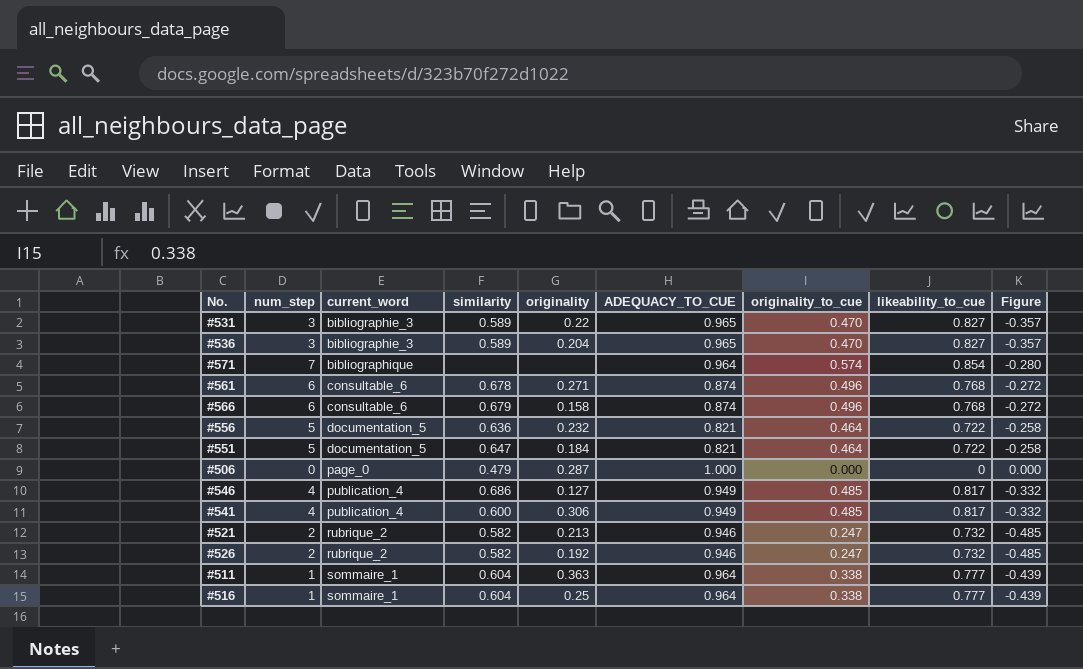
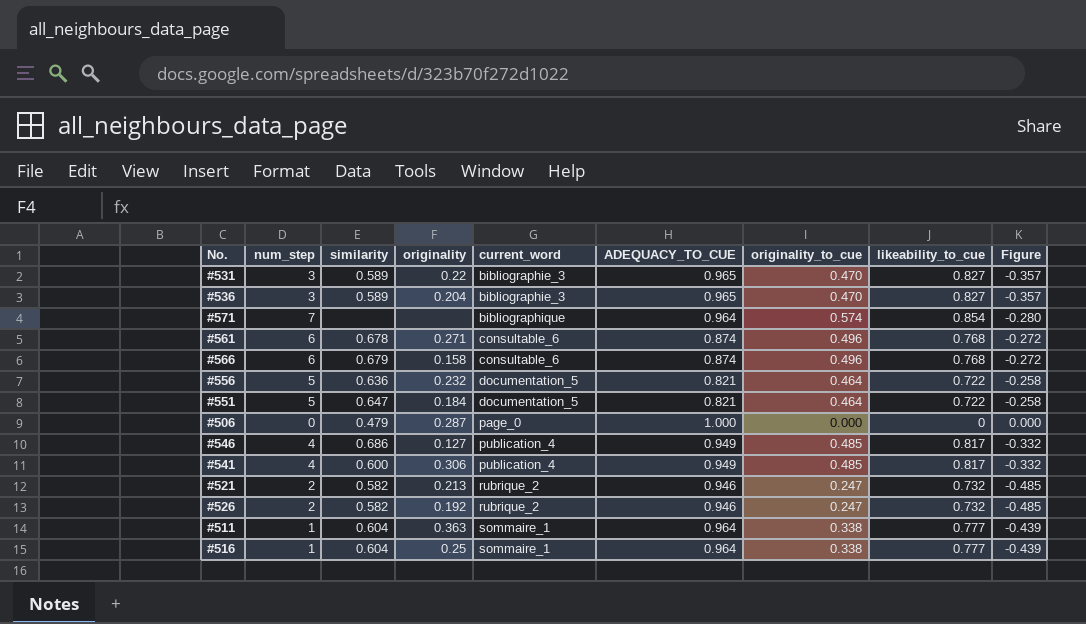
column current_word | position: 3 -> 5

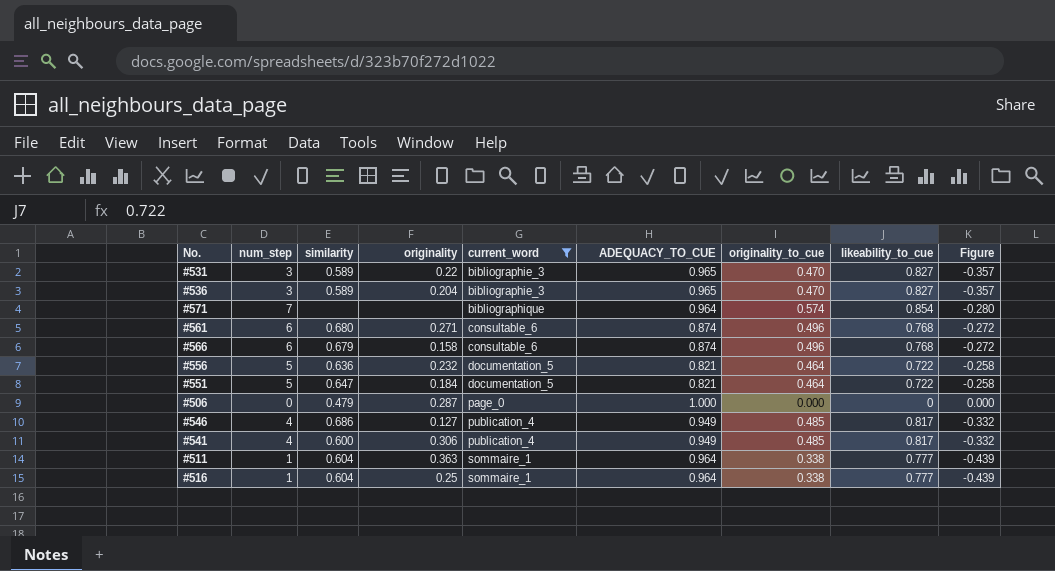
filter: none -> current_word != rubrique_2
#561 | similarity: 0.678 -> 0.680

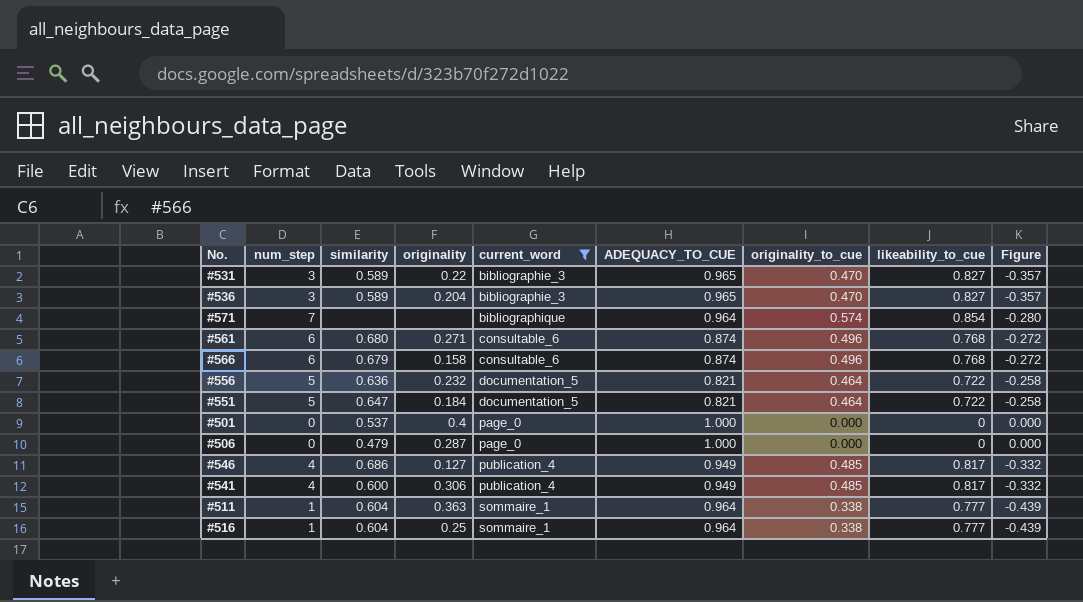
row #501: none -> 0 | 0.537 | 0.4 | page_0 | 1.000 | 0.000 | 0 | 0.000

